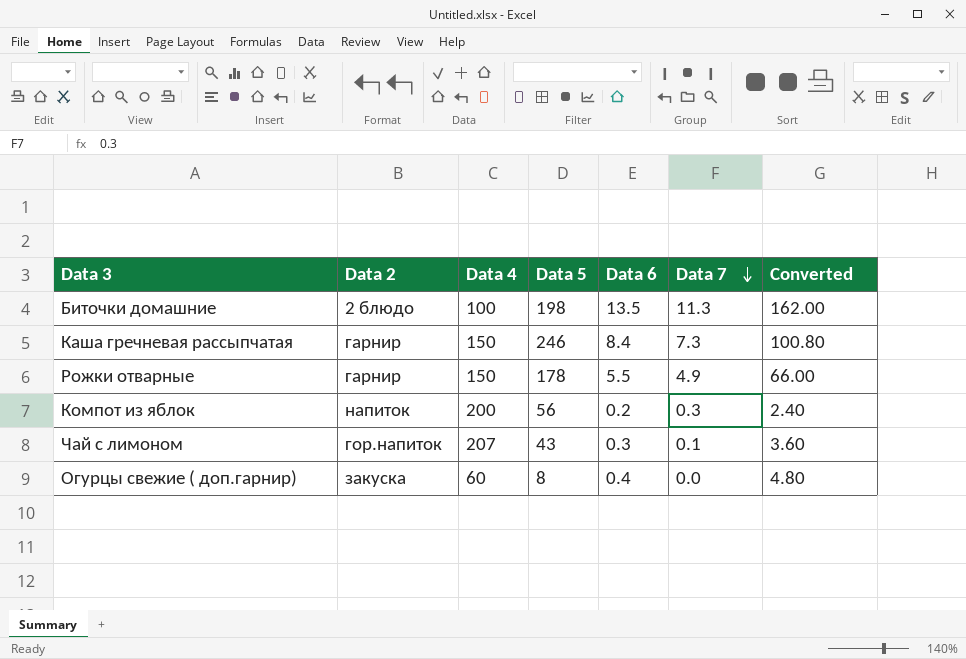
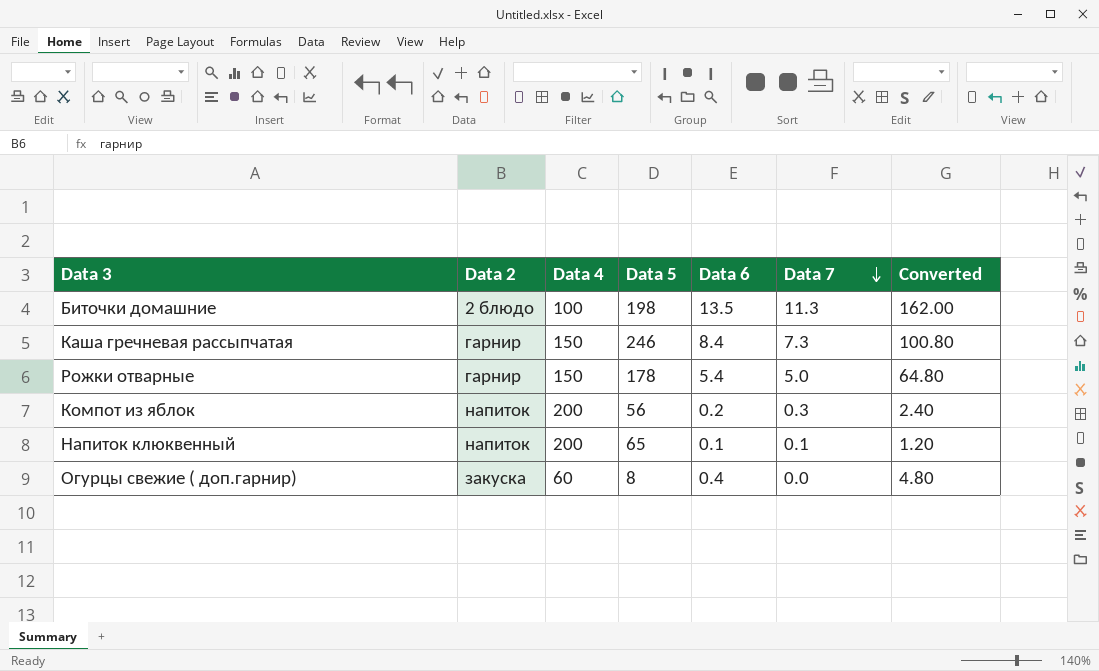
row Чай с лимоном: гор.напиток | 207 | 43 | 0.3 | 0.1 | 3.60 -> none
Рожки отварные | Data 6: 5.5 -> 5.4
Рожки отварные | Data 7: 4.9 -> 5.0
Рожки отварные | Converted: 66.00 -> 64.80
row Напиток клюквенный: none -> напиток | 200 | 65 | 0.1 | 0.1 | 1.20

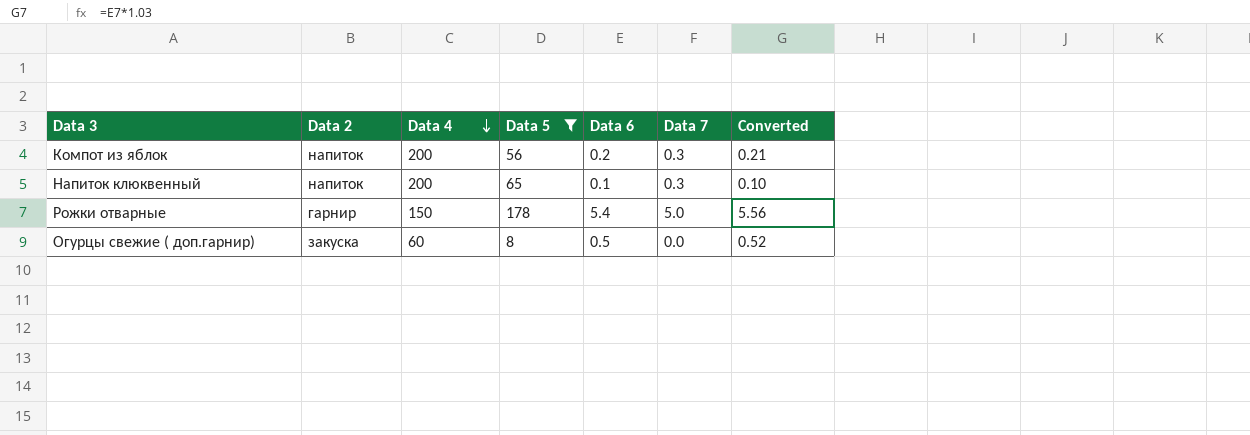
filter: none -> Data 5 <= 178
row order: Data 7 descending -> Data 4 descending
column Converted | formula: [Data 6] * 12 -> [Data 6] * 1.03
Напиток клюквенный | Data 7: 0.1 -> 0.3
Огурцы свежие ( доп.гарнир) | Data 6: 0.4 -> 0.5

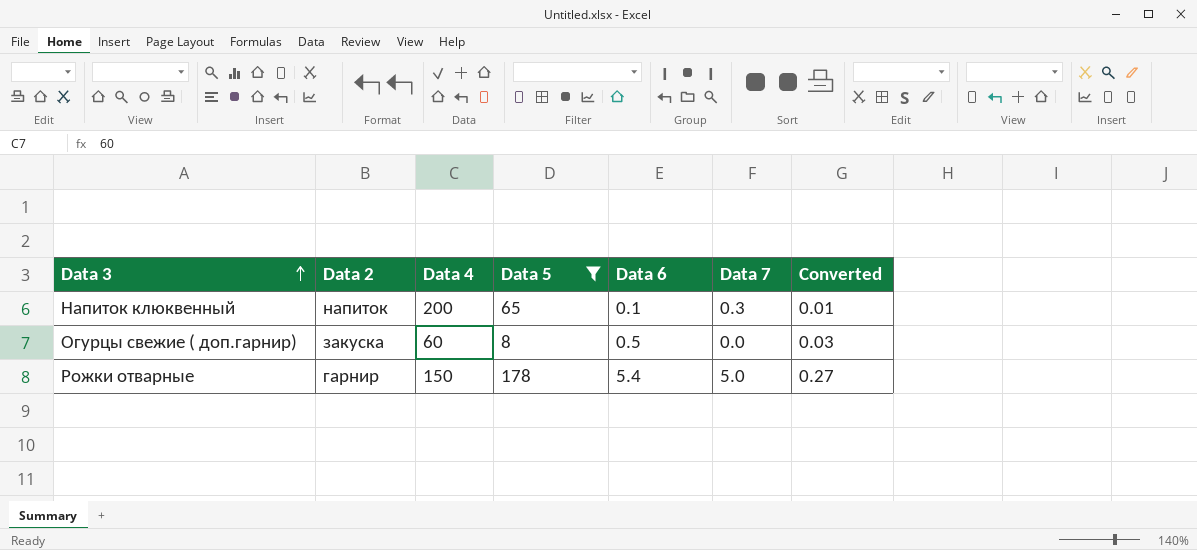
row order: Data 4 descending -> Data 3 ascending
column Converted | formula: [Data 6] * 1.03 -> [Data 6] * 0.05
row Компот из яблок: напиток | 200 | 56 | 0.2 | 0.3 | 0.21 -> none

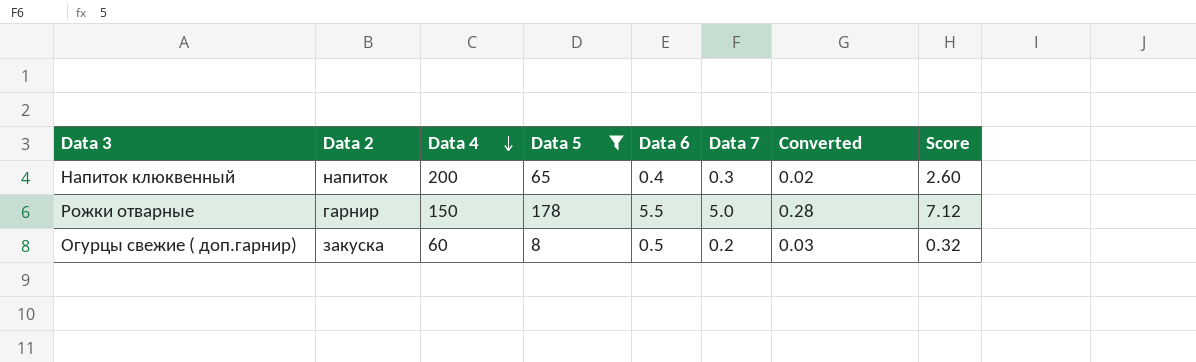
row order: Data 3 ascending -> Data 4 descending
column Score | formula: none -> [Data 5] * 0.04
Напиток клюквенный | Data 6: 0.1 -> 0.4
Напиток клюквенный | Converted: 0.01 -> 0.02
Рожки отварные | Data 6: 5.4 -> 5.5
Рожки отварные | Converted: 0.27 -> 0.28
Огурцы свежие ( доп.гарнир) | Data 7: 0.0 -> 0.2

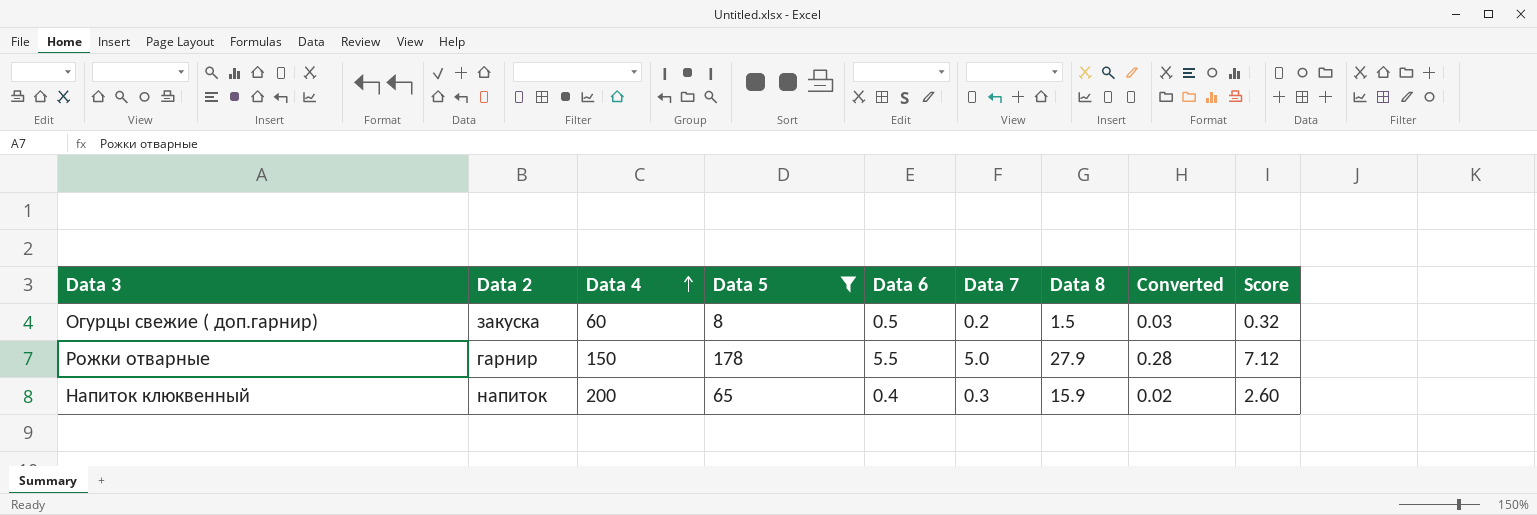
row order: Data 4 descending -> Data 4 ascending
column Data 8 | position: none -> 7

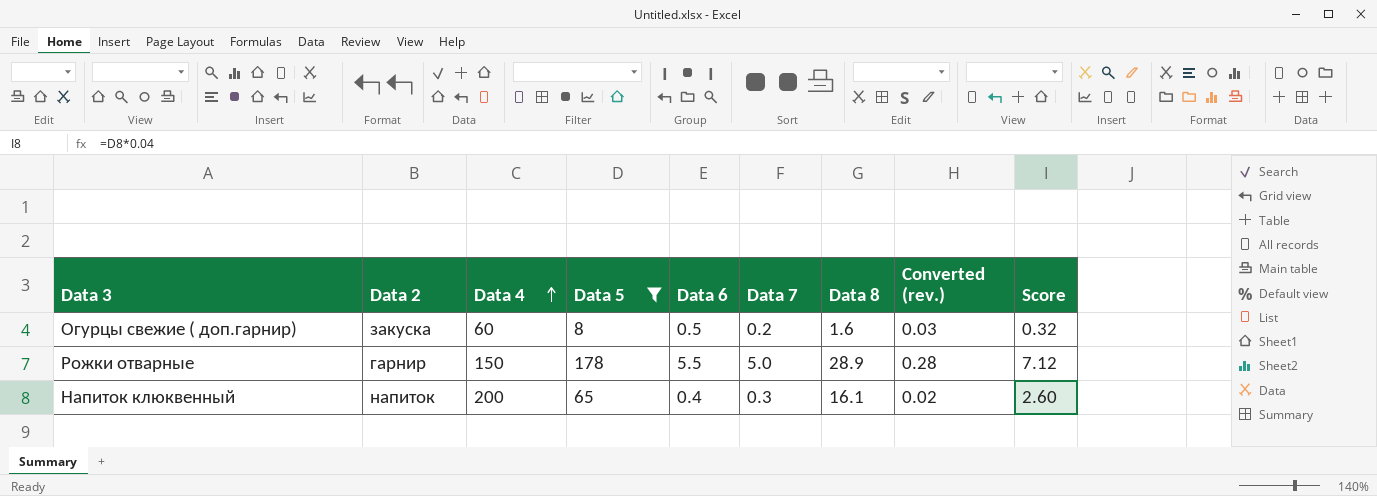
column name: Converted -> Converted (rev.)
Огурцы свежие ( доп.гарнир) | Data 8: 1.5 -> 1.6
Рожки отварные | Data 8: 27.9 -> 28.9
Напиток клюквенный | Data 8: 15.9 -> 16.1

